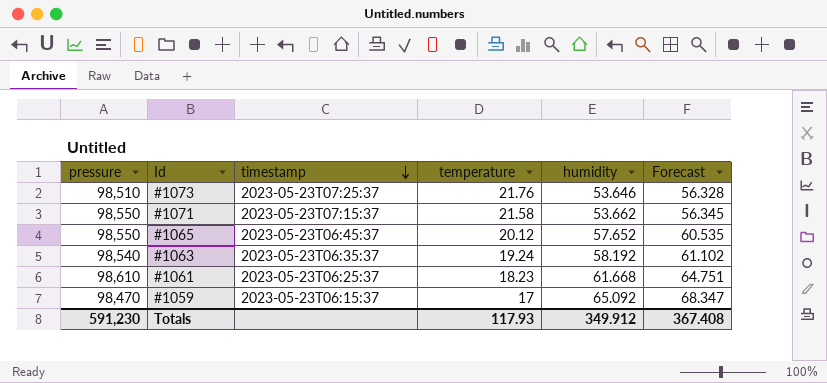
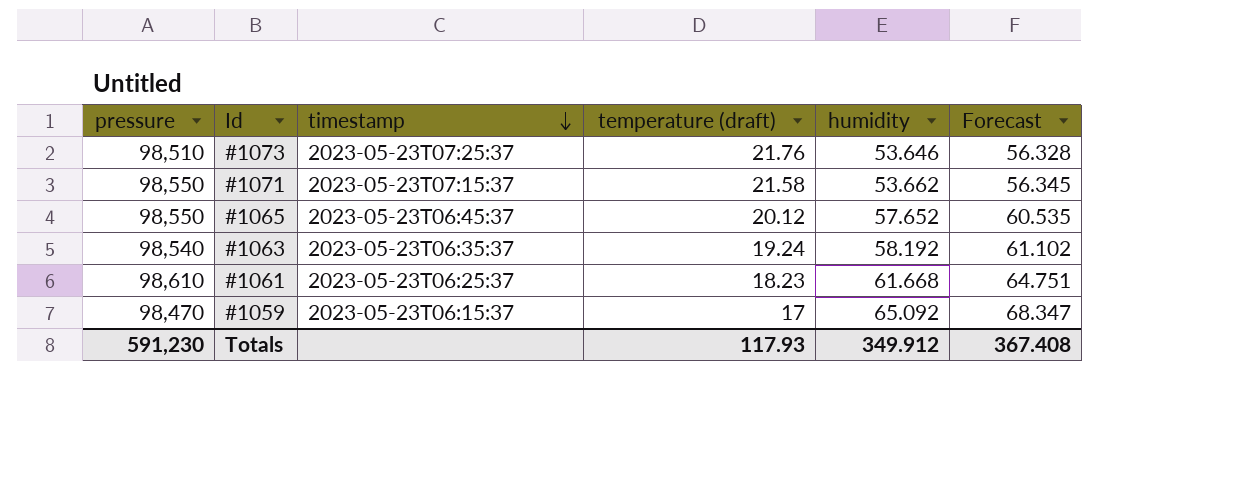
column name: temperature -> temperature (draft)

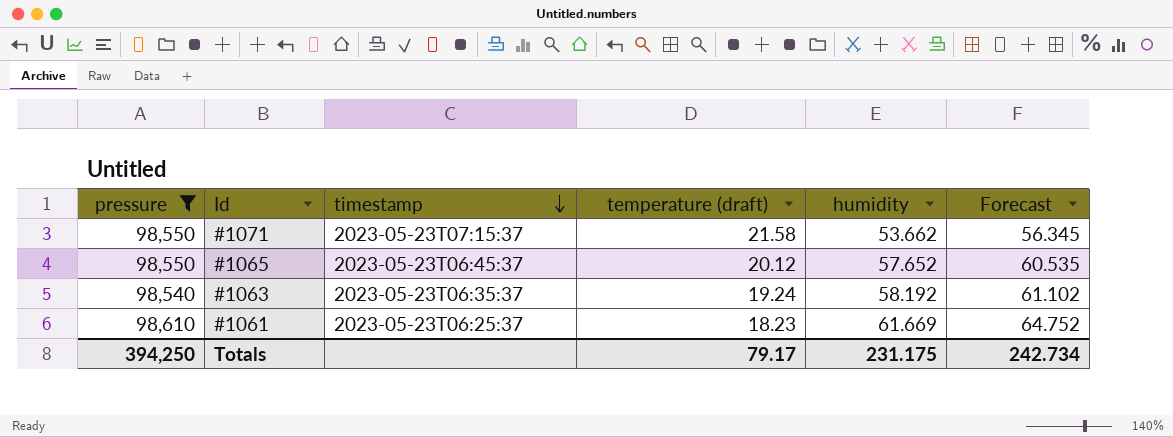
filter: none -> pressure >= 98,540
#1061 | humidity: 61.668 -> 61.669
#1061 | Forecast: 64.751 -> 64.752
Totals | pressure: 591,230 -> 394,250
Totals | temperature (draft): 117.93 -> 79.17
Totals | humidity: 349.912 -> 231.175
Totals | Forecast: 367.408 -> 242.734

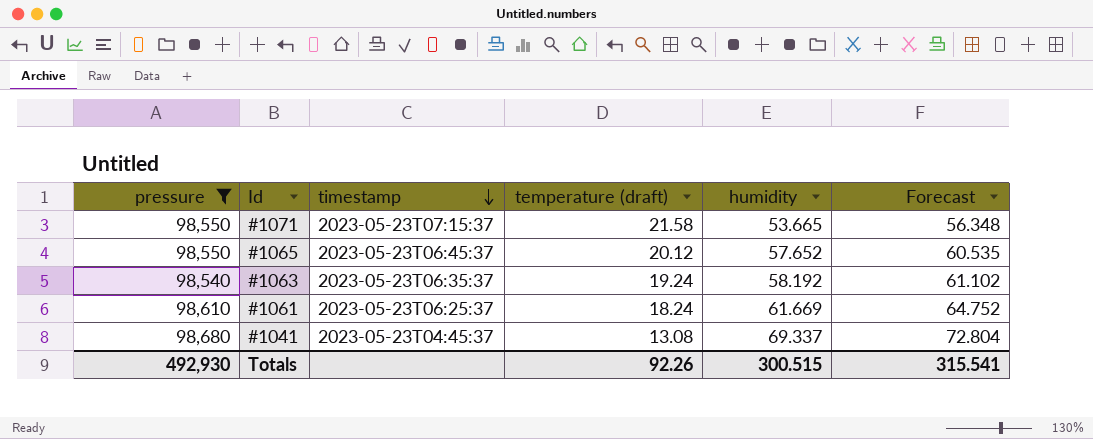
#1071 | humidity: 53.662 -> 53.665
#1071 | Forecast: 56.345 -> 56.348
#1061 | temperature (draft): 18.23 -> 18.24
row #1041: none -> 98,680 | 2023-05-23T04:45:37 | 13.08 | 69.337 | 72.804
Totals | pressure: 394,250 -> 492,930
Totals | temperature (draft): 79.17 -> 92.26
Totals | humidity: 231.175 -> 300.515
Totals | Forecast: 242.734 -> 315.541

